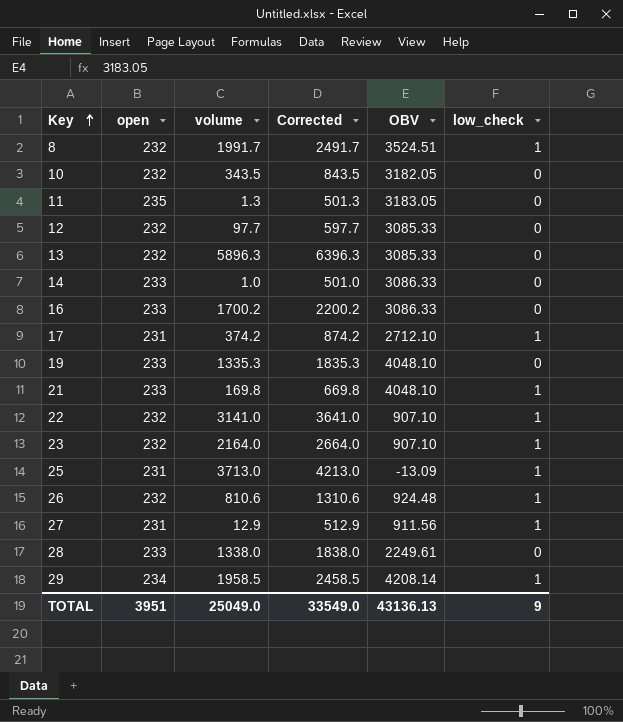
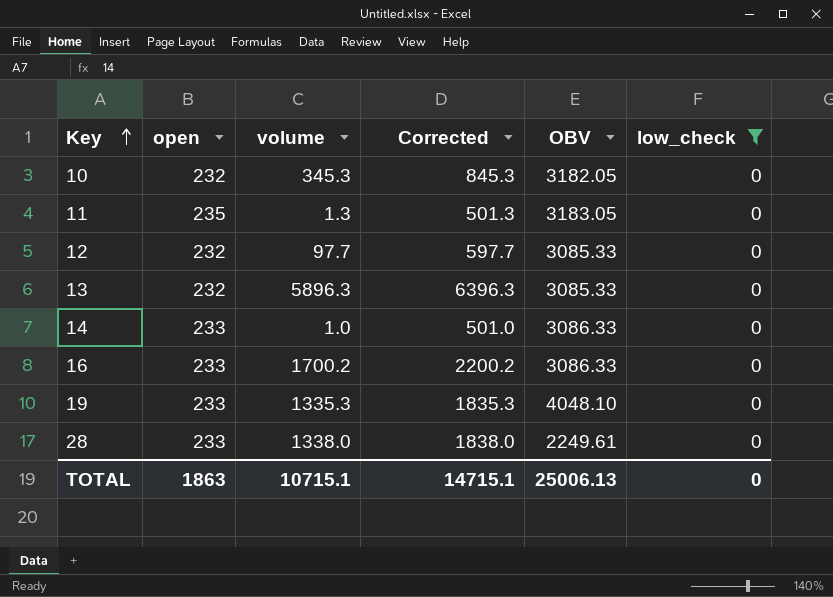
filter: none -> low_check = 0
10 | volume: 343.5 -> 345.3
10 | Corrected: 843.5 -> 845.3
TOTAL | open: 3951 -> 1863
TOTAL | volume: 25049.0 -> 10715.1
TOTAL | Corrected: 33549.0 -> 14715.1
TOTAL | OBV: 43136.13 -> 25006.13
TOTAL | low_check: 9 -> 0

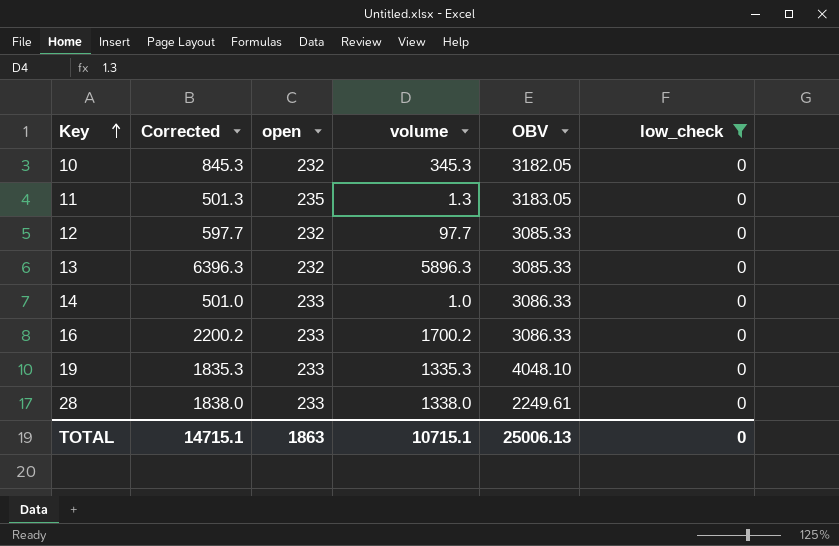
column Corrected | position: 4 -> 2

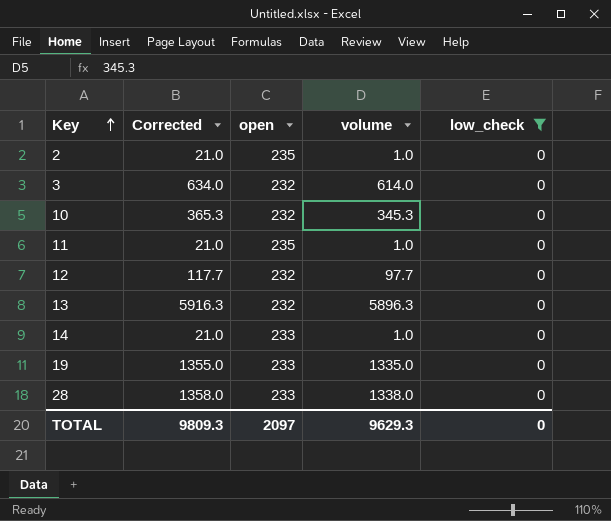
column OBV | position: 5 -> none
column Corrected | formula: [volume] + 500 -> [volume] + 20
row 16: 2200.2 | 233 | 1700.2 | 3086.33 | 0 -> none
row 2: none -> 21.0 | 235 | 1.0 | 0
row 3: none -> 634.0 | 232 | 614.0 | 0
11 | volume: 1.3 -> 1.0
19 | volume: 1335.3 -> 1335.0
TOTAL | Corrected: 14715.1 -> 9809.3
TOTAL | open: 1863 -> 2097
TOTAL | volume: 10715.1 -> 9629.3

